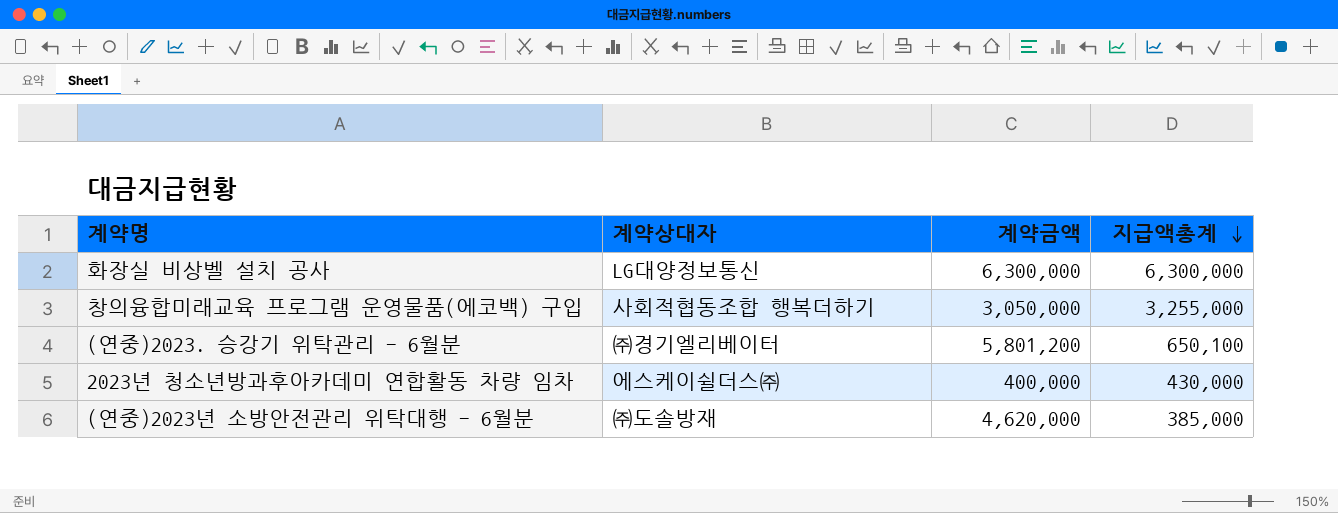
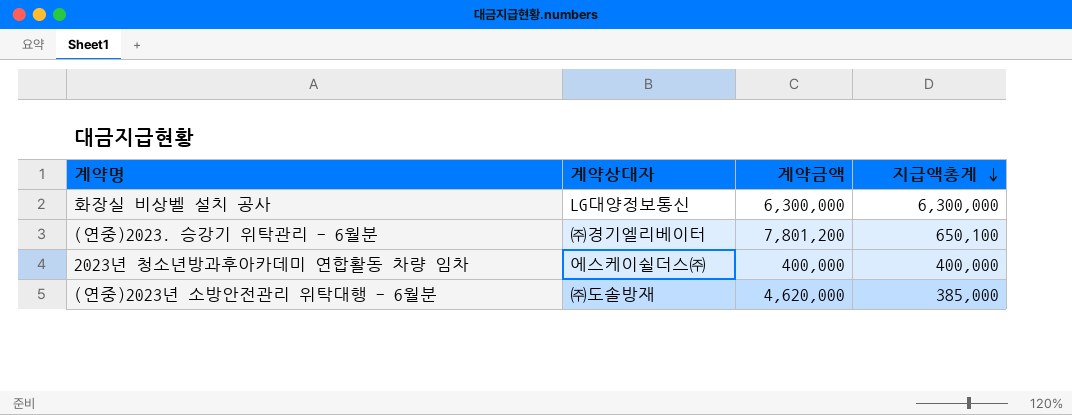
row 창의융합미래교육 프로그램 운영물품(에코백) 구입: 사회적협동조합 행복더하기 | 3,050,000 | 3,255,000 -> none
(연중)2023. 승강기 위탁관리 - 6월분 | 계약금액: 5,801,200 -> 7,801,200
2023년 청소년방과후아카데미 연합활동 차량 임차 | 지급액총계: 430,000 -> 400,000

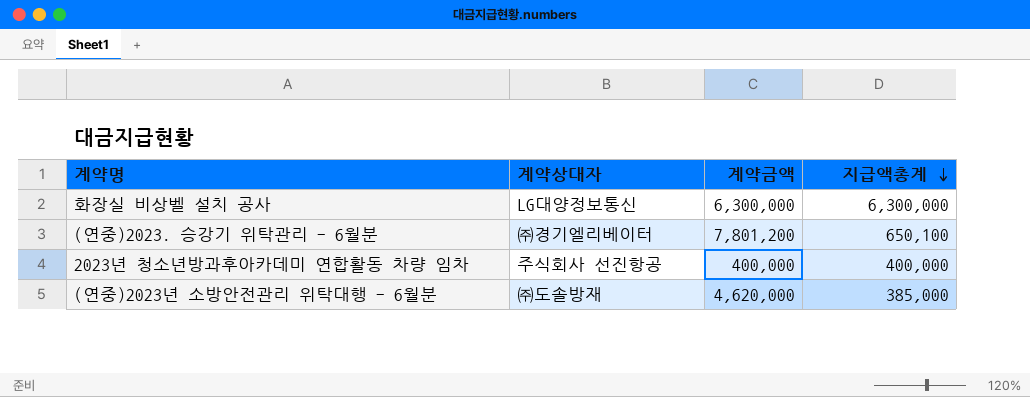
2023년 청소년방과후아카데미 연합활동 차량 임차 | 계약상대자: 에스케이쉴더스㈜ -> 주식회사 선진항공

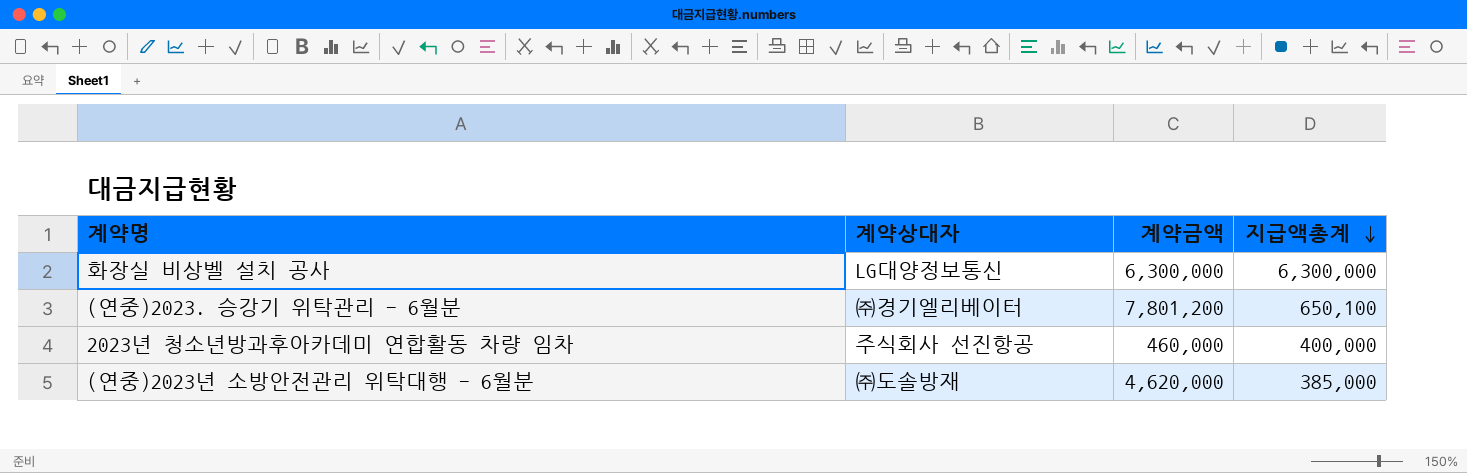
2023년 청소년방과후아카데미 연합활동 차량 임차 | 계약금액: 400,000 -> 460,000

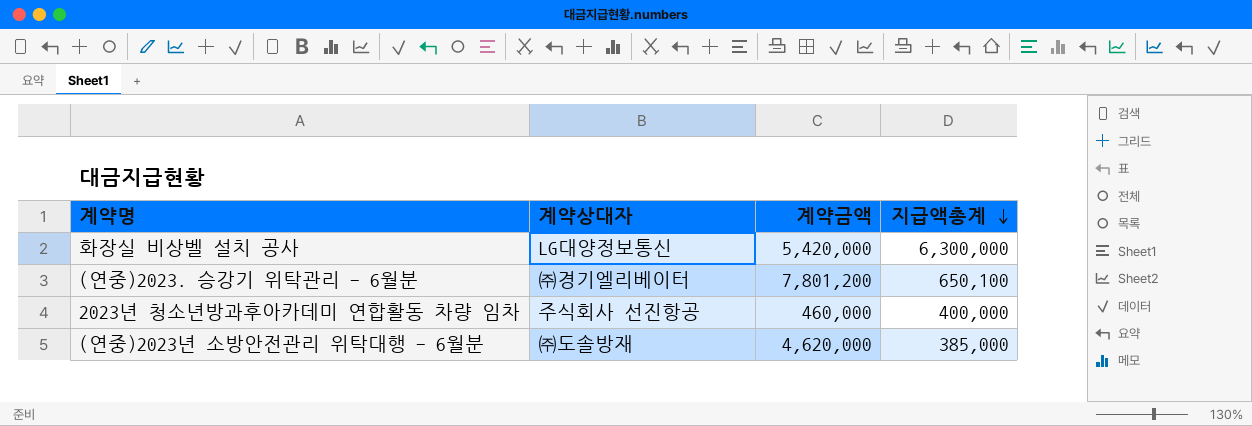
화장실 비상벨 설치 공사 | 계약금액: 6,300,000 -> 5,420,000

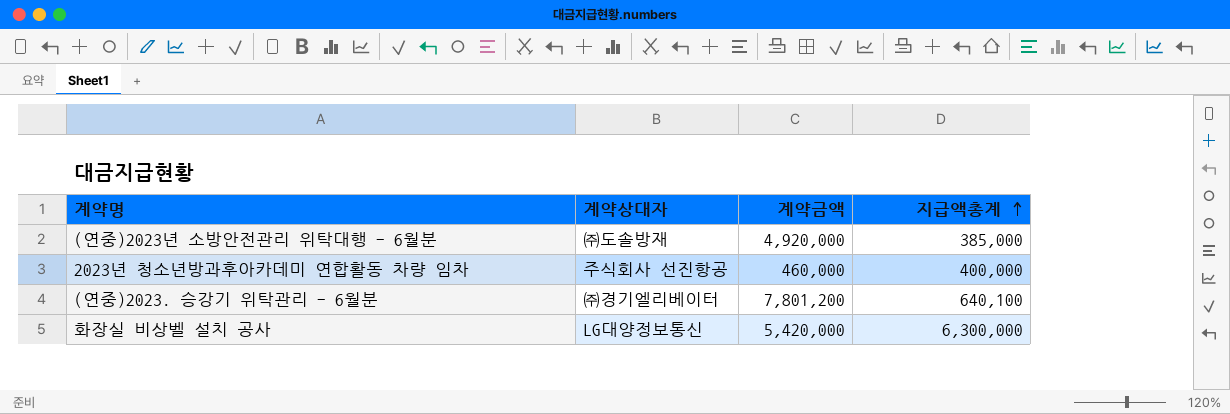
row order: 지급액총계 descending -> 지급액총계 ascending
(연중)2023년 소방안전관리 위탁대행 - 6월분 | 계약금액: 4,620,000 -> 4,920,000
(연중)2023. 승강기 위탁관리 - 6월분 | 지급액총계: 650,100 -> 640,100

